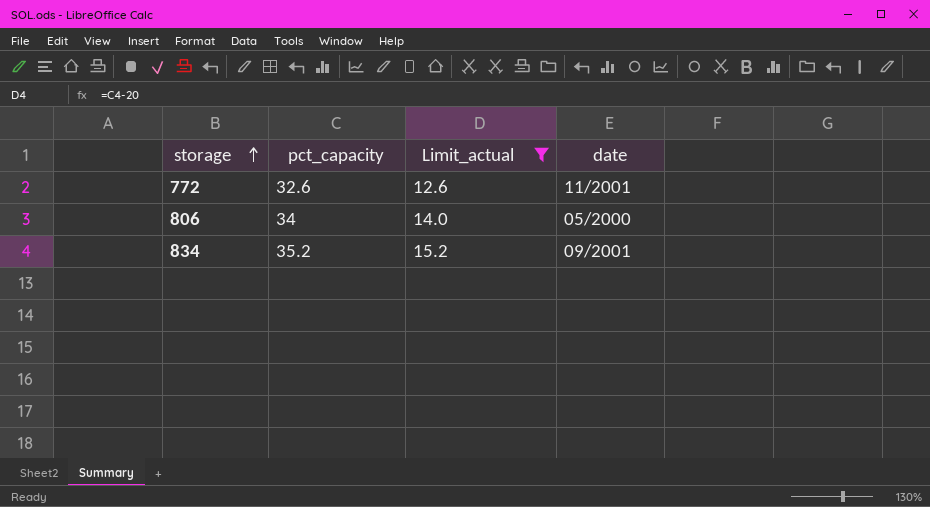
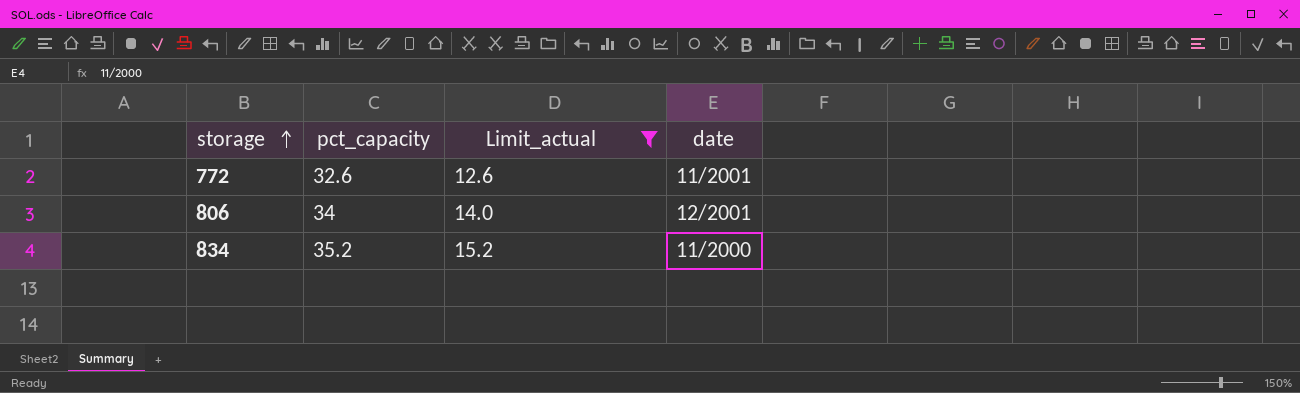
806 | date: 05/2000 -> 12/2001
834 | date: 09/2001 -> 11/2000

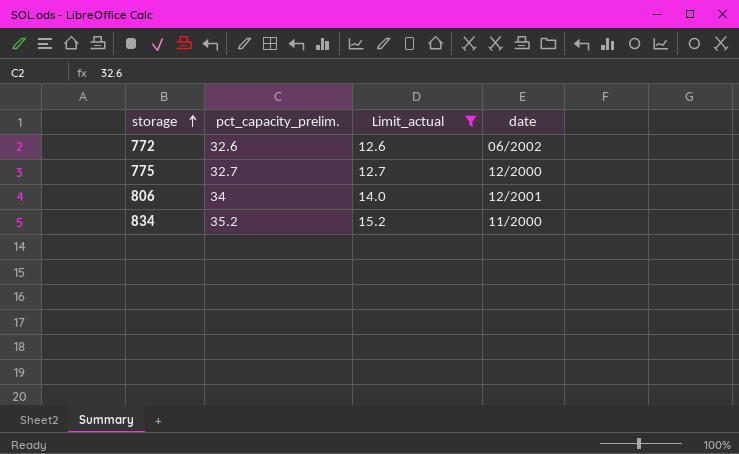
column name: pct_capacity -> pct_capacity_prelim.
772 | date: 11/2001 -> 06/2002
row 775: none -> 32.7 | 12.7 | 12/2000

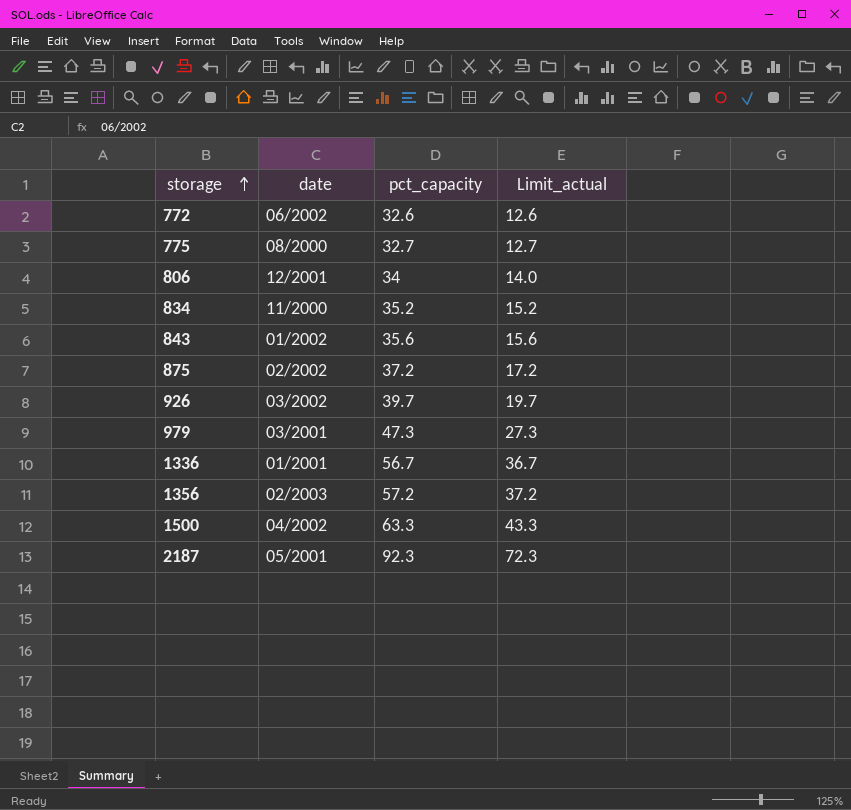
filter: Limit_actual <= 15.2 -> none
column date | position: 4 -> 2
column name: pct_capacity_prelim. -> pct_capacity
775 | date: 12/2000 -> 08/2000

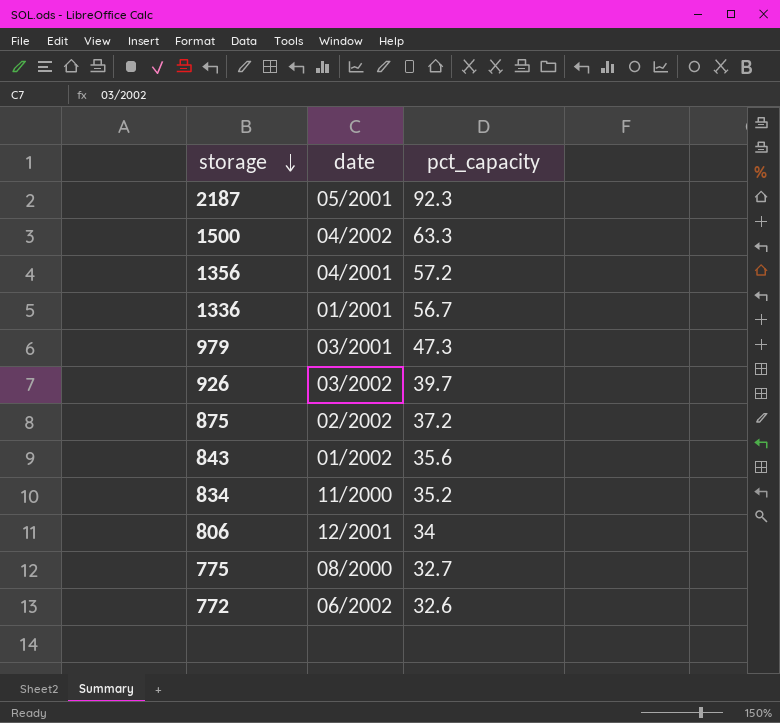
row order: storage ascending -> storage descending
column Limit_actual | formula: [pct_capacity] - 20 -> none
1356 | date: 02/2003 -> 04/2001

